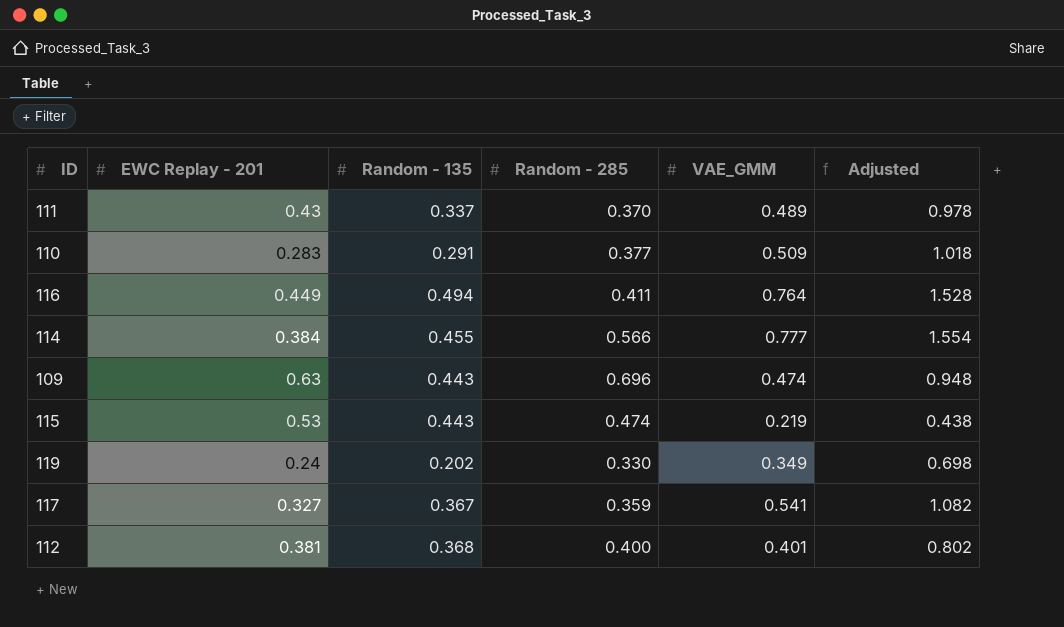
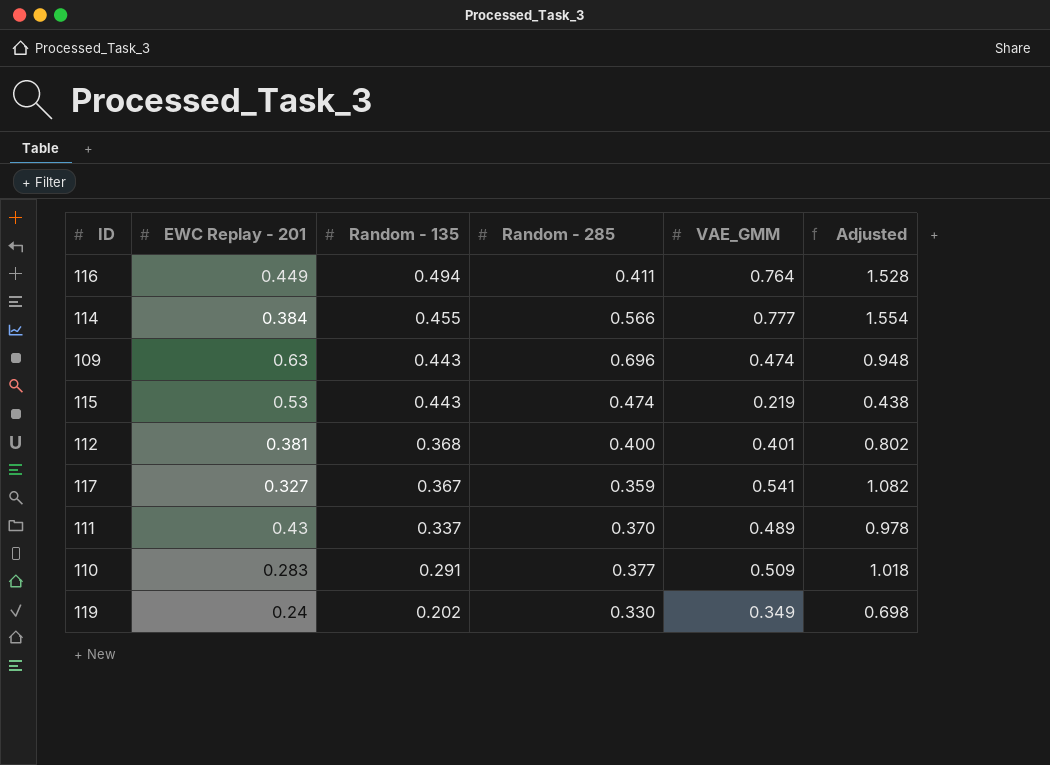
row order: none -> Random - 135 descending

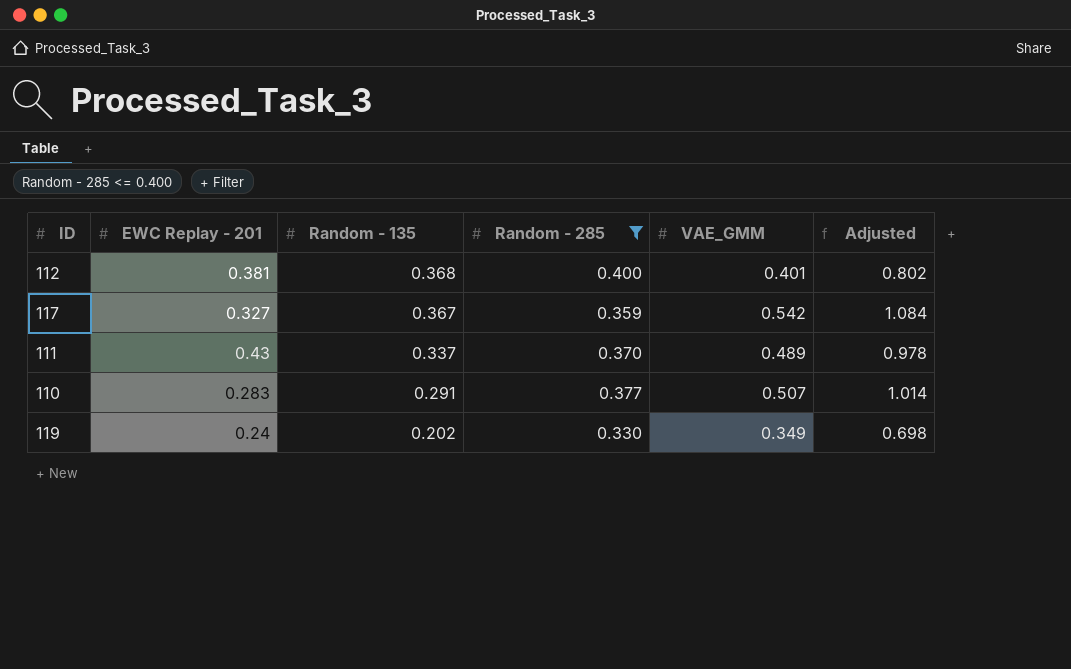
filter: none -> Random - 285 <= 0.400
117 | VAE_GMM: 0.541 -> 0.542
117 | Adjusted: 1.082 -> 1.084
110 | VAE_GMM: 0.509 -> 0.507
110 | Adjusted: 1.018 -> 1.014

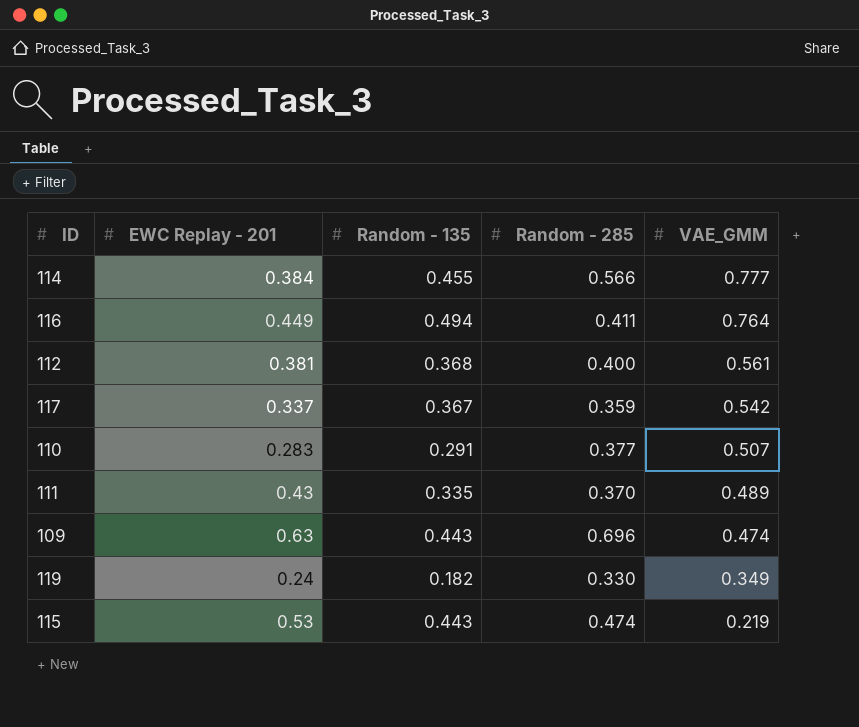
filter: Random - 285 <= 0.400 -> none
row order: Random - 135 descending -> VAE_GMM descending
column Adjusted | formula: [VAE_GMM] * 2 -> none
112 | VAE_GMM: 0.401 -> 0.561
117 | EWC Replay - 201: 0.327 -> 0.337
111 | Random - 135: 0.337 -> 0.335
119 | Random - 135: 0.202 -> 0.182

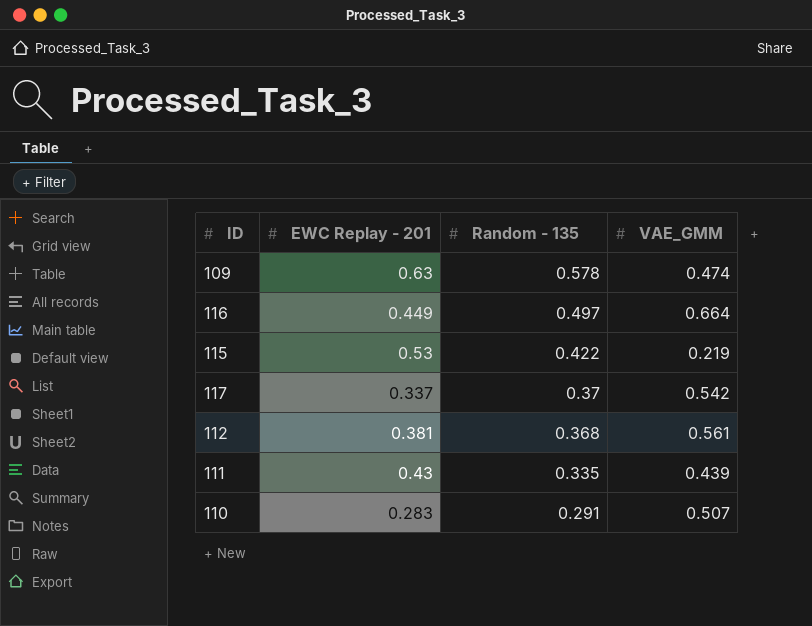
row order: VAE_GMM descending -> Random - 135 descending
column Random - 285 | position: 4 -> none
row 114: 0.384 | 0.455 | 0.566 | 0.777 -> none
row 119: 0.24 | 0.182 | 0.330 | 0.349 -> none
109 | Random - 135: 0.443 -> 0.578
116 | Random - 135: 0.494 -> 0.497
116 | VAE_GMM: 0.764 -> 0.664
115 | Random - 135: 0.443 -> 0.422
117 | Random - 135: 0.367 -> 0.37
111 | VAE_GMM: 0.489 -> 0.439

